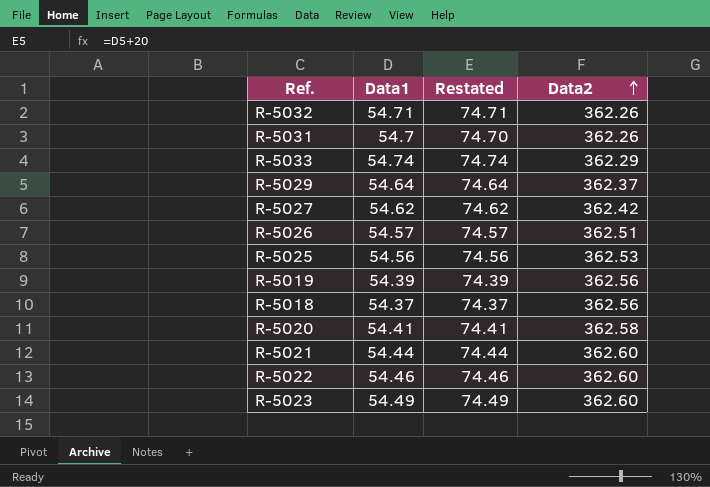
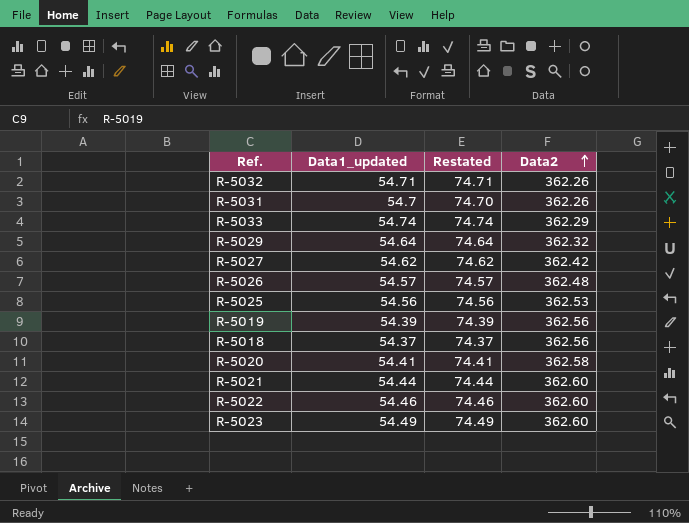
column name: Data1 -> Data1_updated
R-5029 | Data2: 362.37 -> 362.32
R-5026 | Data2: 362.51 -> 362.48

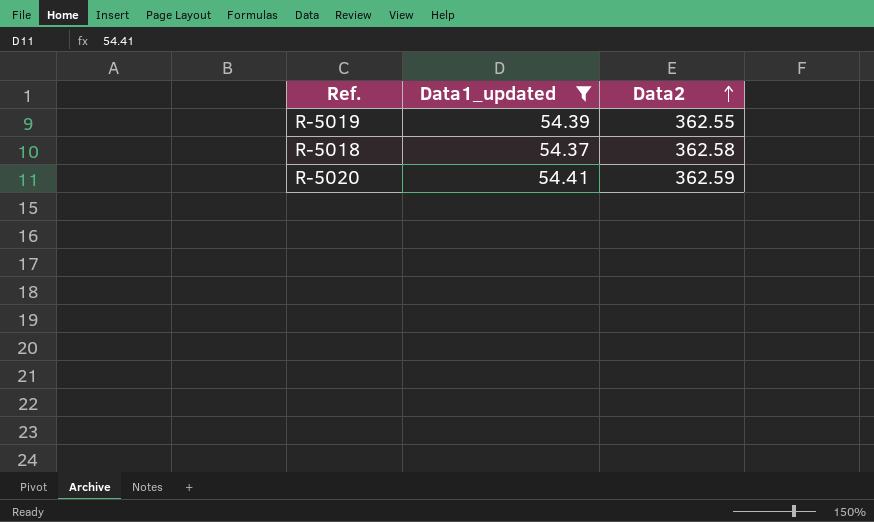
filter: none -> Data1_updated <= 54.41
column Restated | formula: [Data1_updated] + 20 -> none
R-5019 | Data2: 362.56 -> 362.55
R-5018 | Data2: 362.56 -> 362.58
R-5020 | Data2: 362.58 -> 362.59

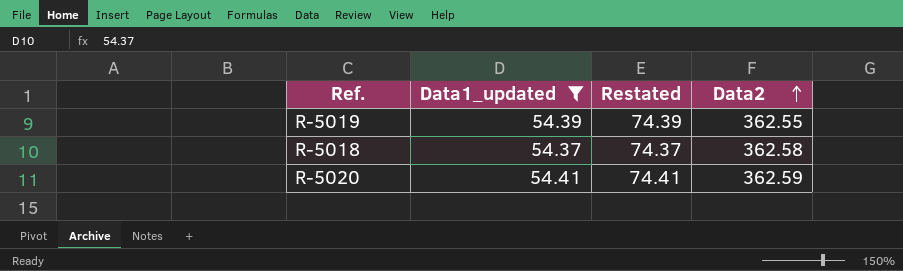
column Restated | formula: none -> [Data1_updated] + 20

